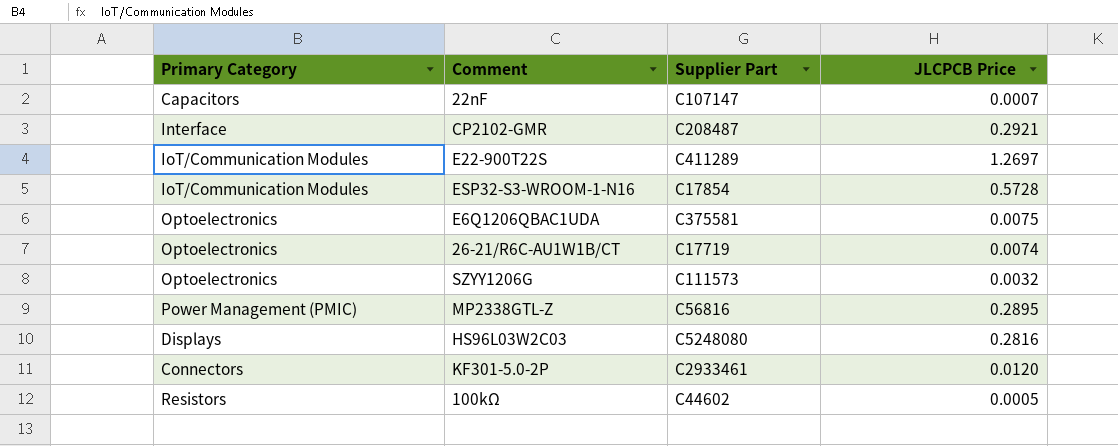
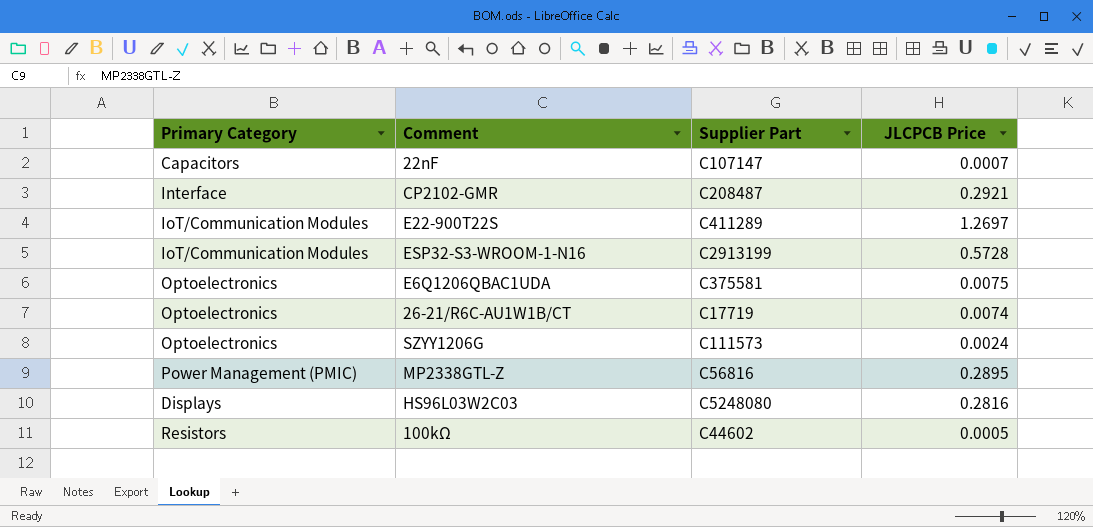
row KF301-5.0-2P: Connectors | C2933461 | 0.0120 -> none
ESP32-S3-WROOM-1-N16 | Supplier Part: C17854 -> C2913199
SZYY1206G | JLCPCB Price: 0.0032 -> 0.0024

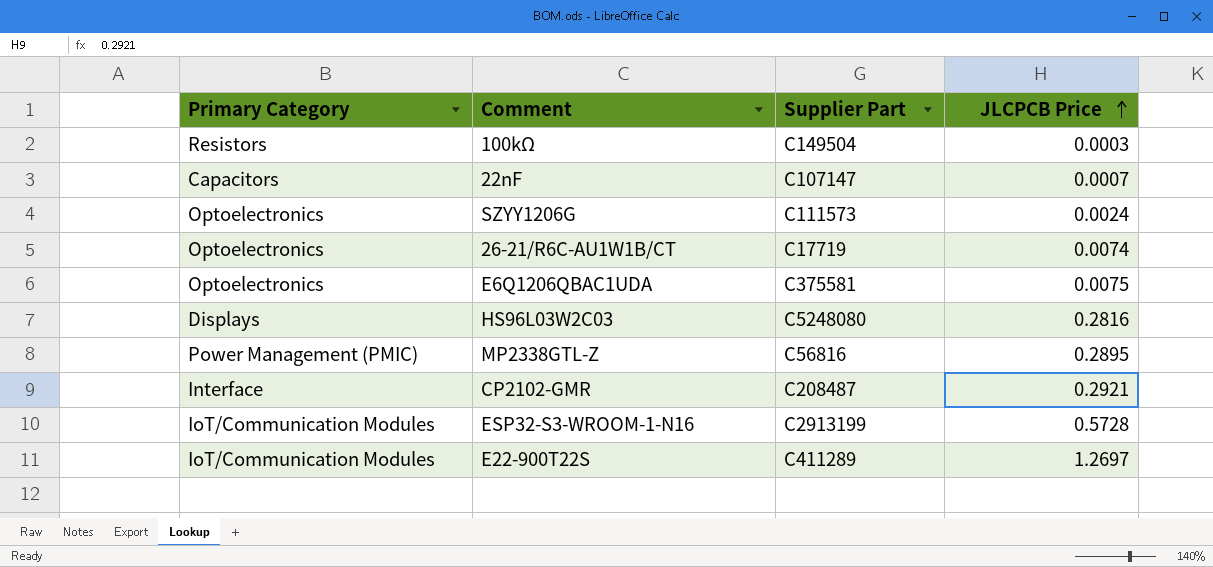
row order: none -> JLCPCB Price ascending
100kΩ | Supplier Part: C44602 -> C149504
100kΩ | JLCPCB Price: 0.0005 -> 0.0003

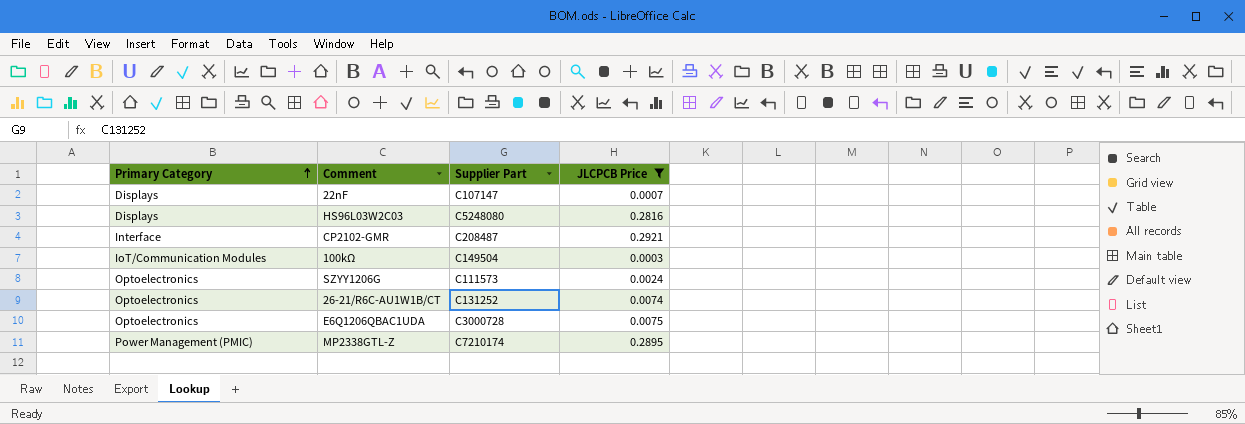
filter: none -> JLCPCB Price <= 0.2921
row order: JLCPCB Price ascending -> Primary Category ascending
22nF | Primary Category: Capacitors -> Displays
100kΩ | Primary Category: Resistors -> IoT/Communication Modules
26-21/R6C-AU1W1B/CT | Supplier Part: C17719 -> C131252
E6Q1206QBAC1UDA | Supplier Part: C375581 -> C3000728
MP2338GTL-Z | Supplier Part: C56816 -> C7210174

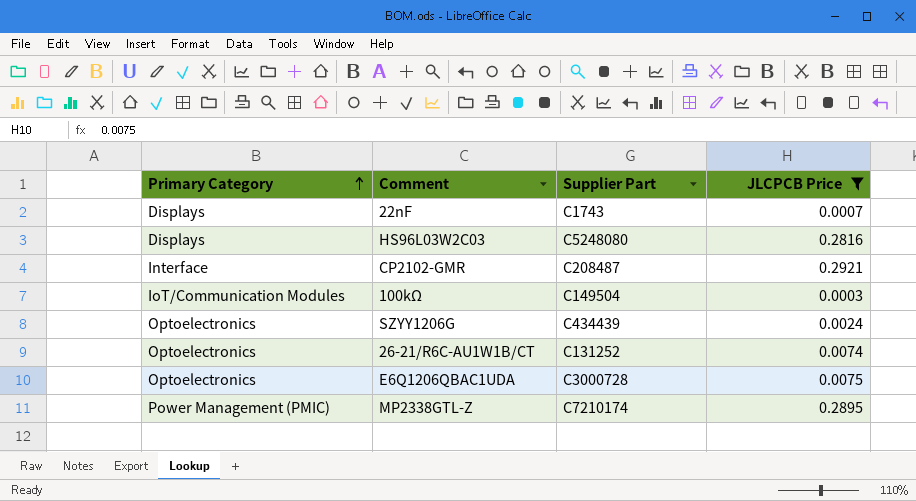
22nF | Supplier Part: C107147 -> C1743
SZYY1206G | Supplier Part: C111573 -> C434439

